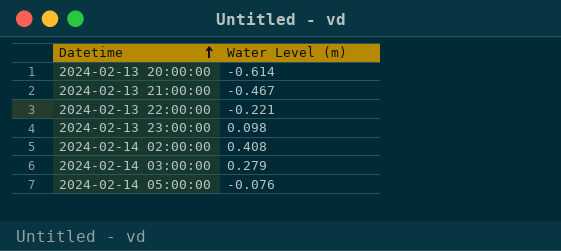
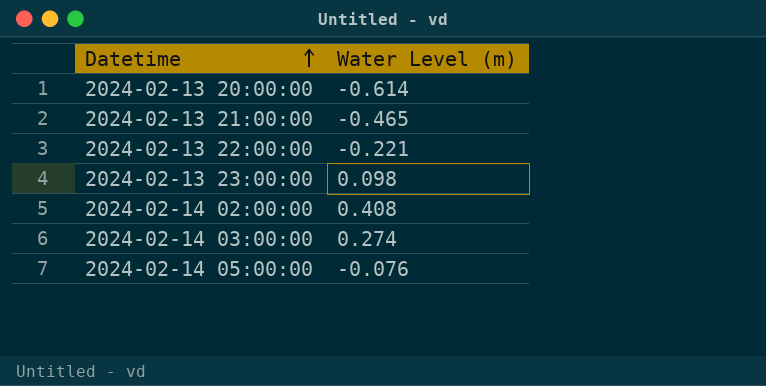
2024-02-13 21:00:00 | Water Level (m): -0.467 -> -0.465
2024-02-14 03:00:00 | Water Level (m): 0.279 -> 0.274

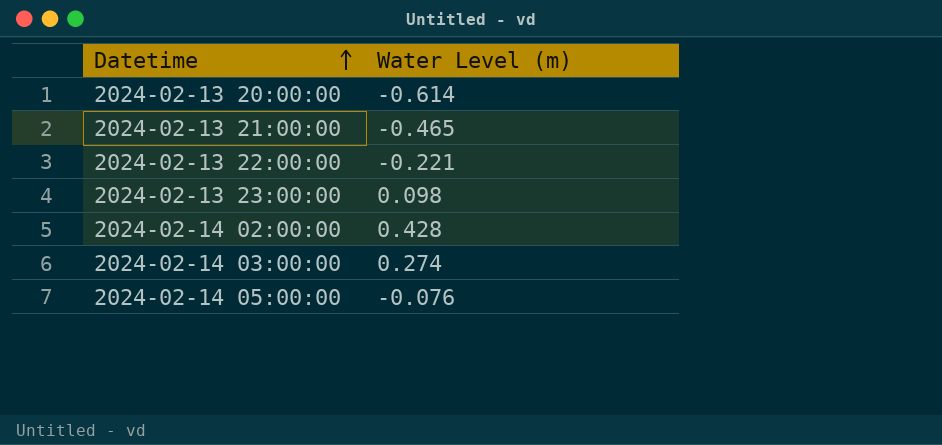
2024-02-14 02:00:00 | Water Level (m): 0.408 -> 0.428

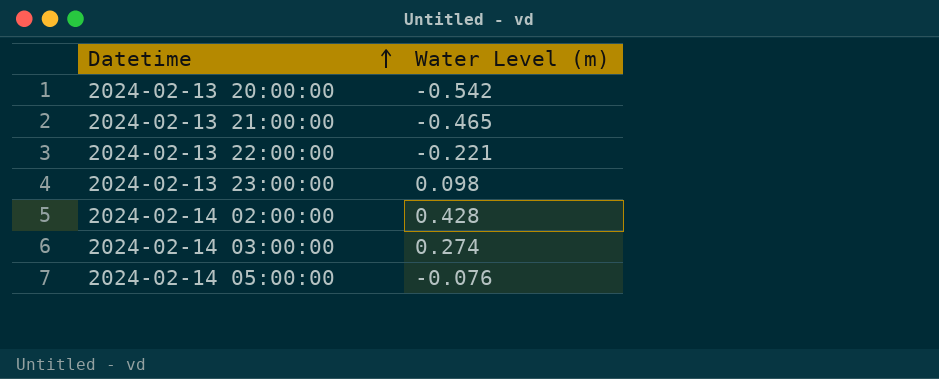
2024-02-13 20:00:00 | Water Level (m): -0.614 -> -0.542

